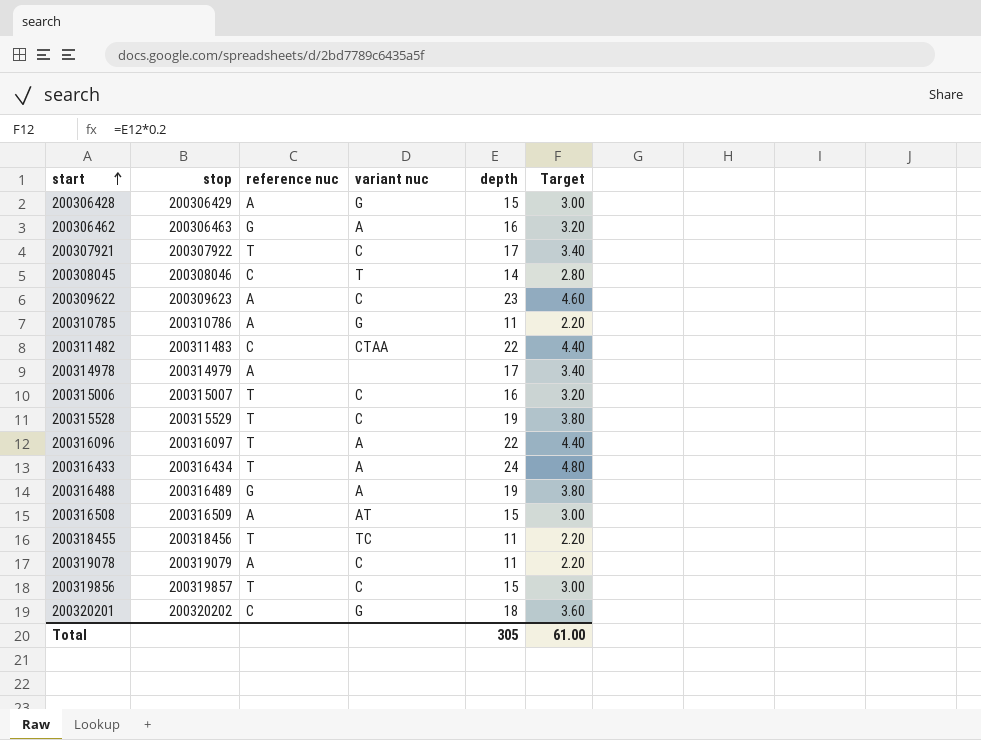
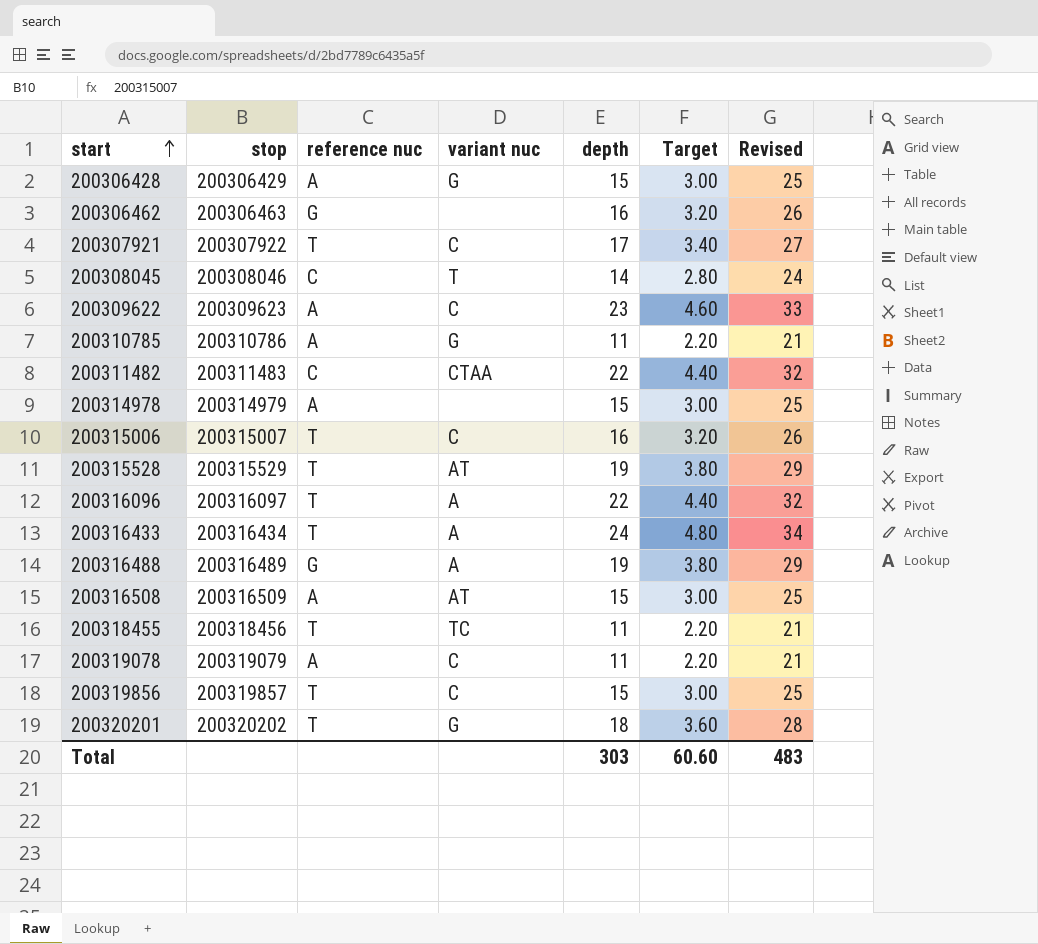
column Revised | formula: none -> [depth] + 10
200306462 | variant nuc: A -> none
200314978 | depth: 17 -> 15
200314978 | Target: 3.40 -> 3.00
200315528 | variant nuc: C -> AT
200320201 | reference nuc: C -> T
Total | depth: 305 -> 303
Total | Target: 61.00 -> 60.60

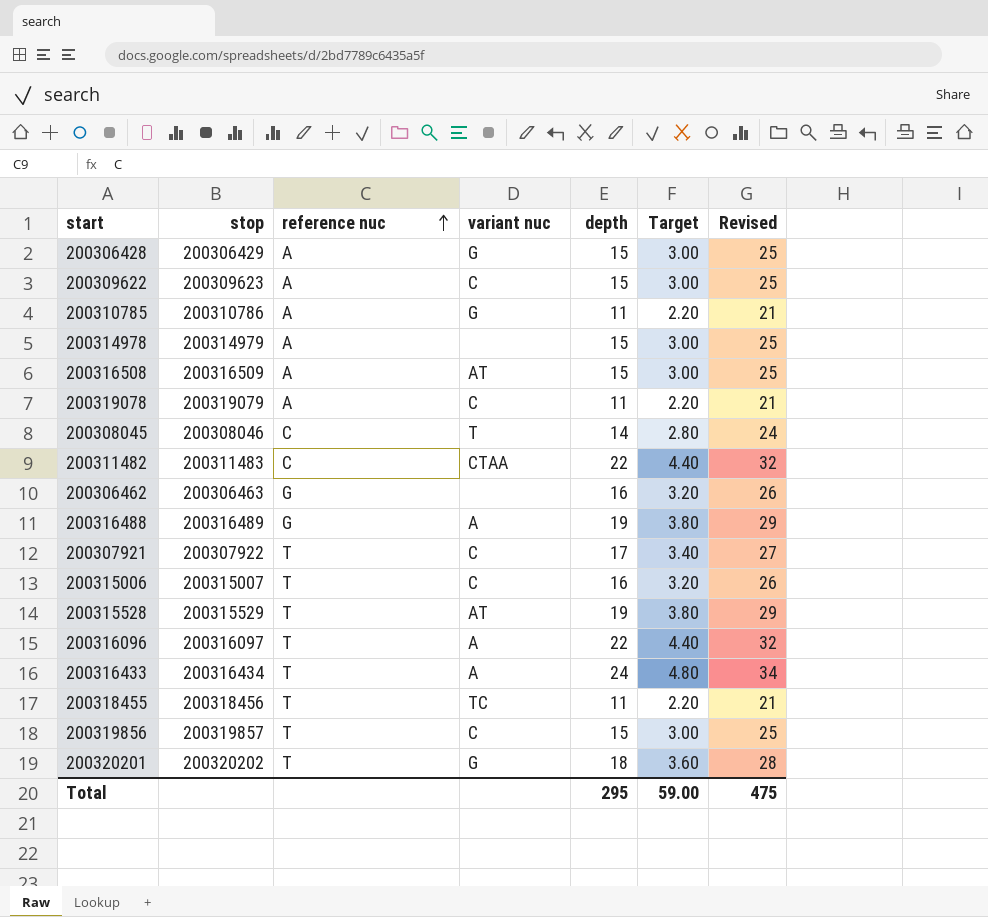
row order: start ascending -> reference nuc ascending
200309622 | depth: 23 -> 15
200309622 | Target: 4.60 -> 3.00
200309622 | Revised: 33 -> 25
Total | depth: 303 -> 295
Total | Target: 60.60 -> 59.00
Total | Revised: 483 -> 475

